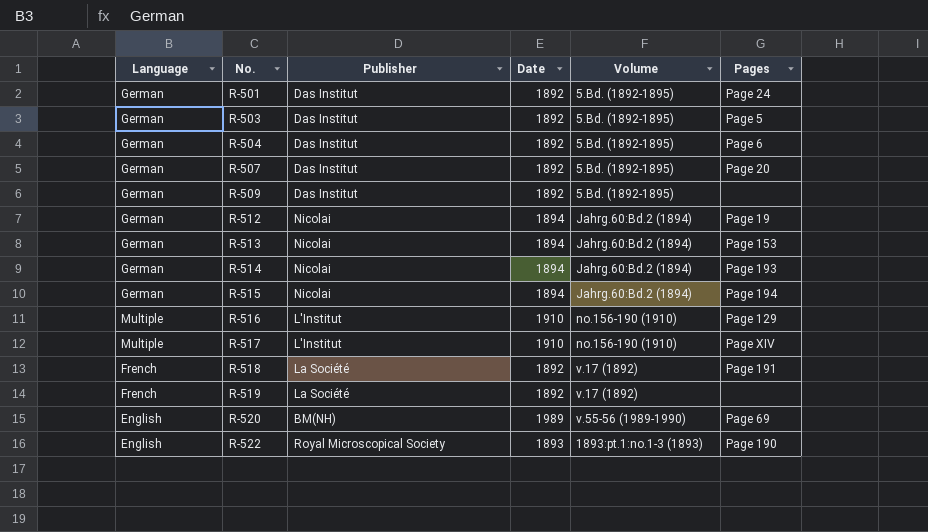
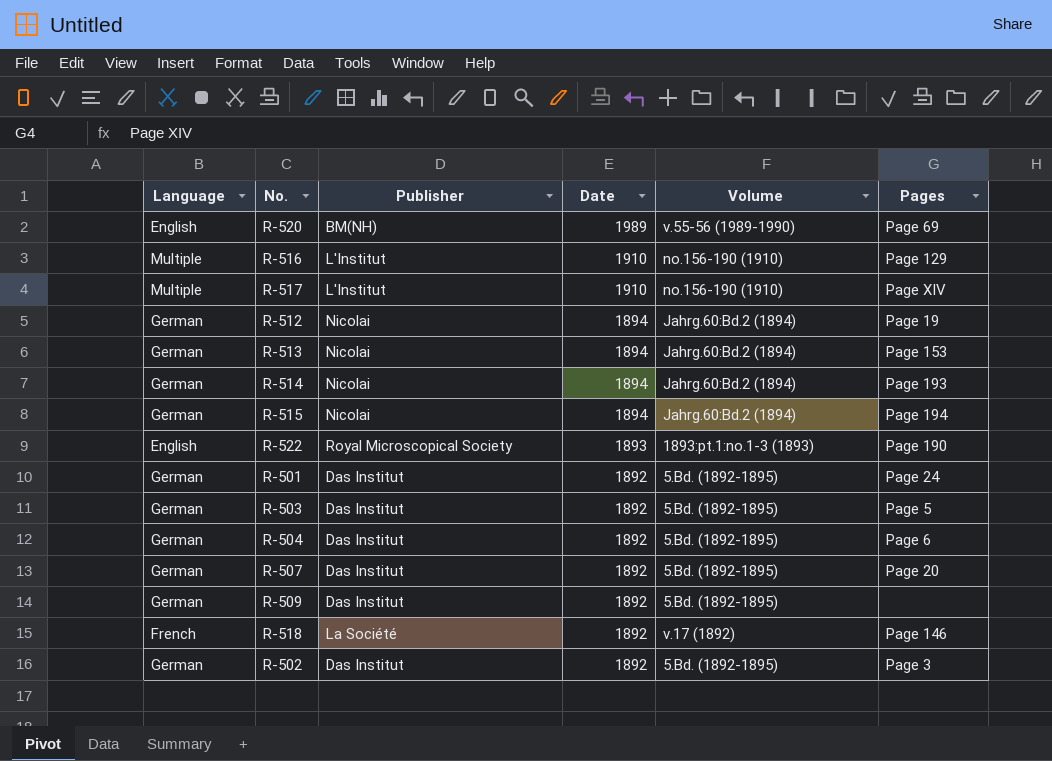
row order: No. ascending -> Date descending
row R-519: French | La Société | 1892 | v.17 (1892) | none -> none
R-518 | Pages: Page 191 -> Page 146
row R-502: none -> German | Das Institut | 1892 | 5.Bd. (1892-1895) | Page 3

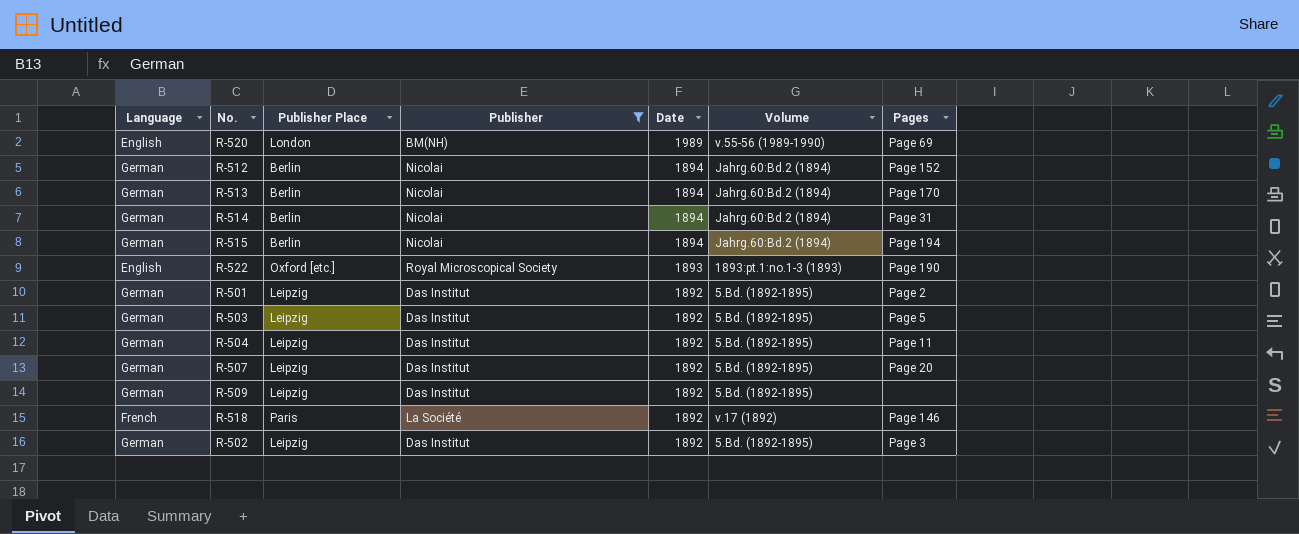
filter: none -> Publisher != L'Institut
column Publisher Place | position: none -> 3
R-512 | Pages: Page 19 -> Page 152
R-513 | Pages: Page 153 -> Page 170
R-514 | Pages: Page 193 -> Page 31
R-501 | Pages: Page 24 -> Page 2
R-504 | Pages: Page 6 -> Page 11

